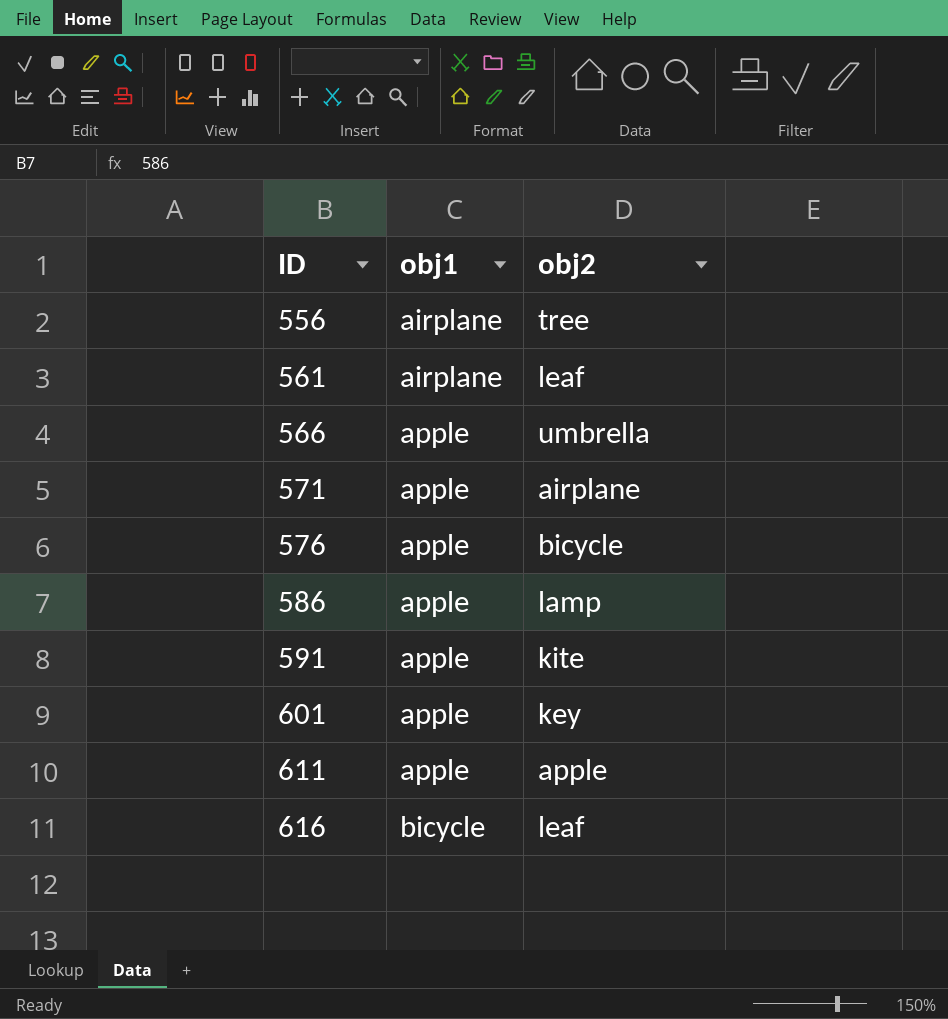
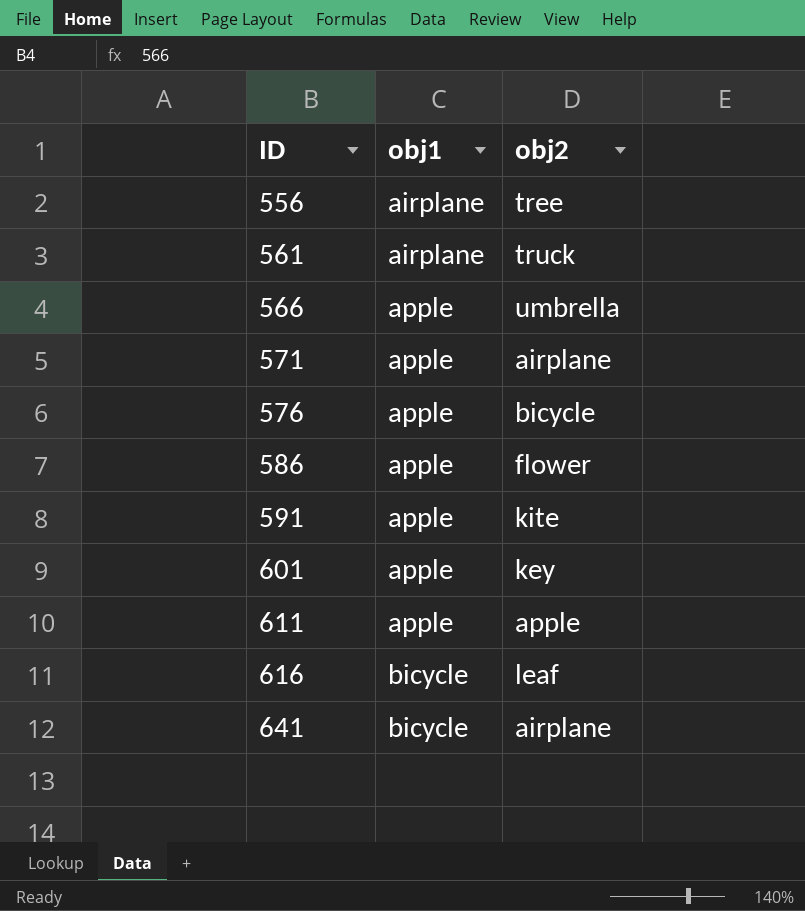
561 | obj2: leaf -> truck
586 | obj2: lamp -> flower
row 641: none -> bicycle | airplane

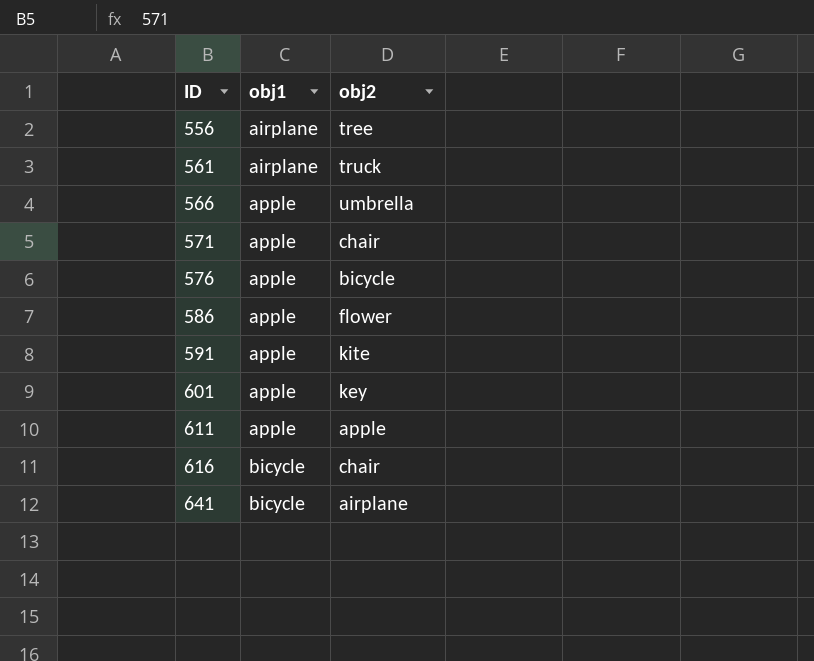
571 | obj2: airplane -> chair
616 | obj2: leaf -> chair

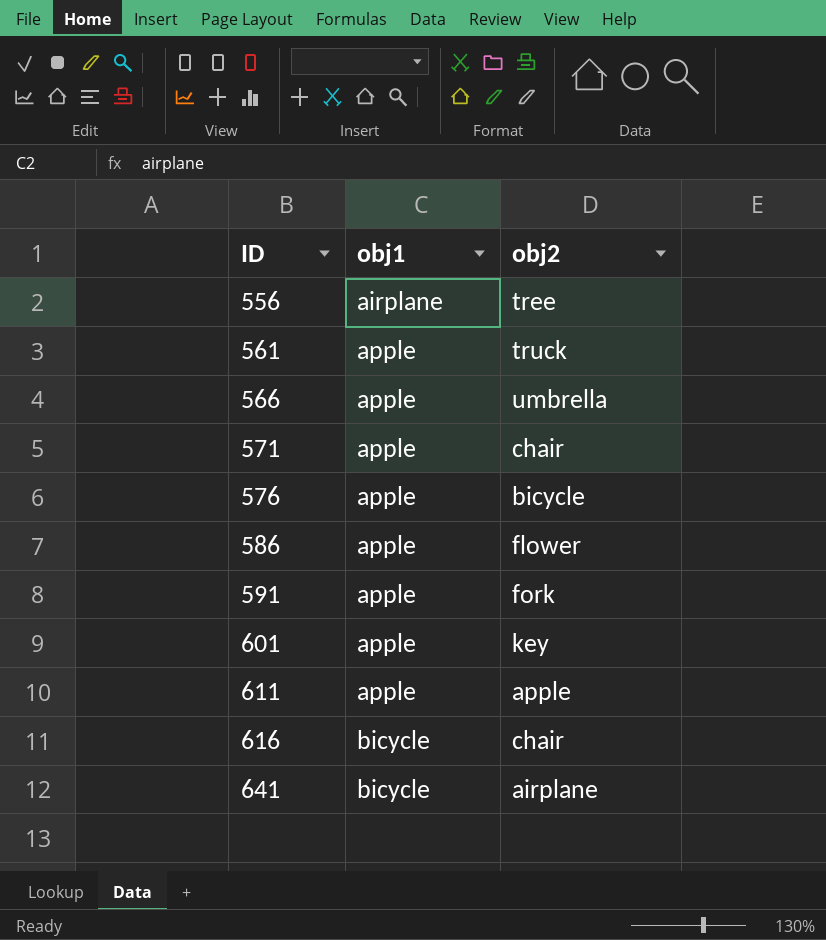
561 | obj1: airplane -> apple
591 | obj2: kite -> fork

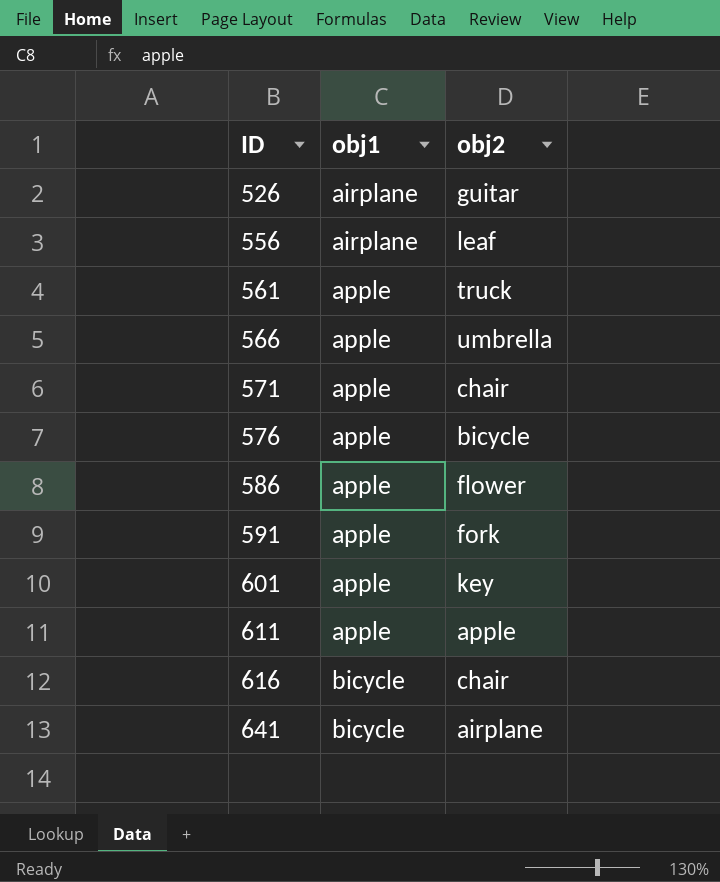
row 526: none -> airplane | guitar
556 | obj2: tree -> leaf

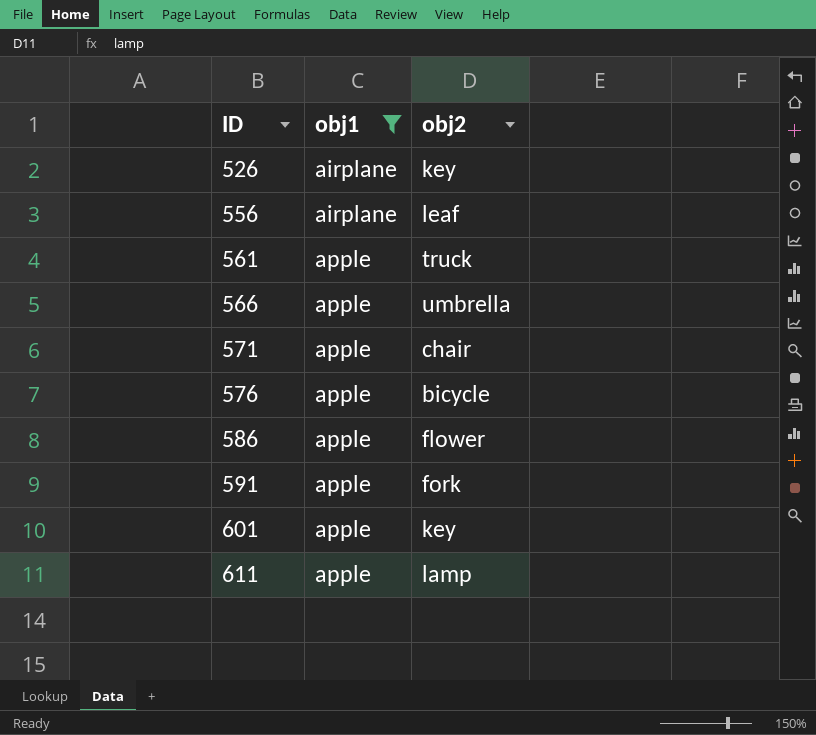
filter: none -> obj1 != bicycle
526 | obj2: guitar -> key
611 | obj2: apple -> lamp

